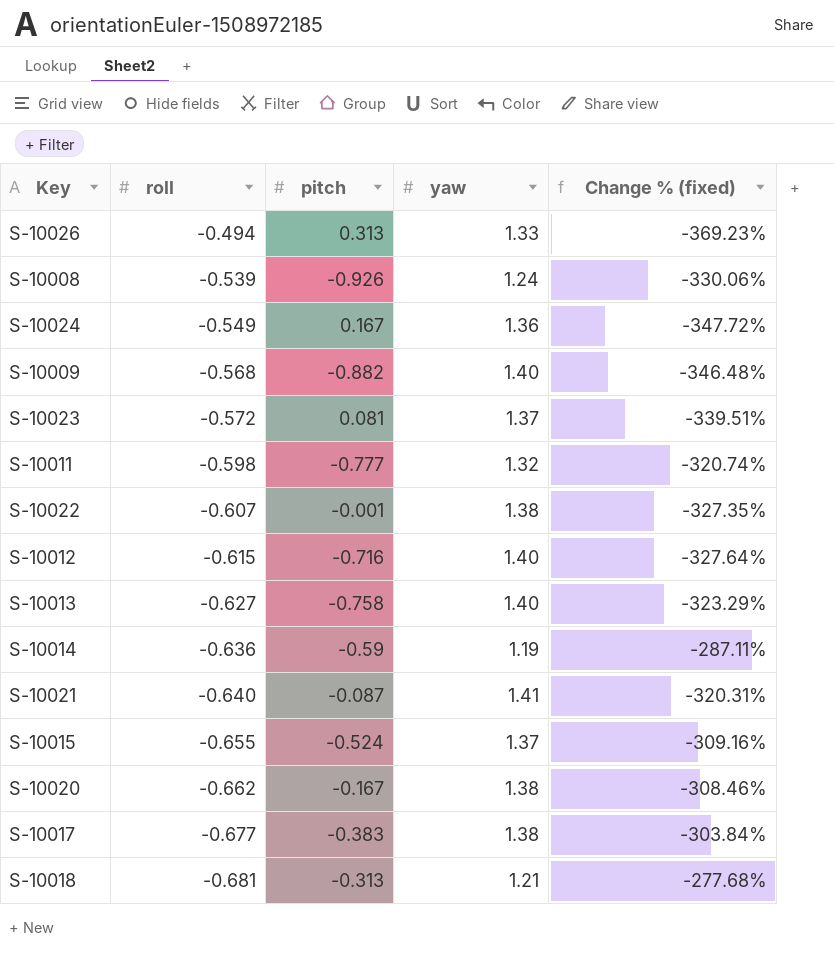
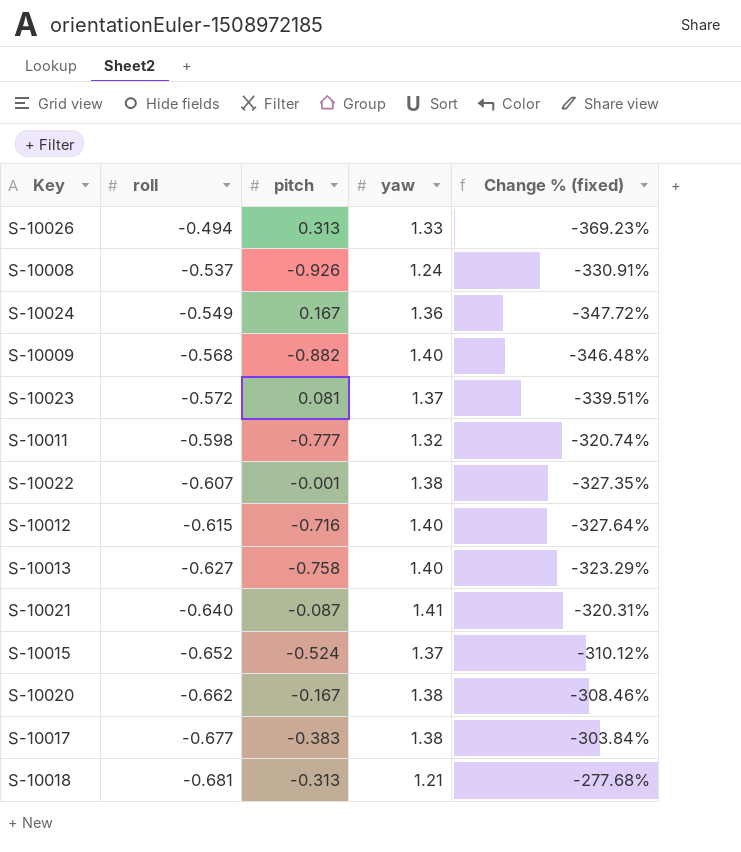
row S-10014: -0.636 | -0.59 | 1.19 | -287.11% -> none
S-10008 | roll: -0.539 -> -0.537
S-10008 | Change % (fixed): -330.06% -> -330.91%
S-10015 | roll: -0.655 -> -0.652
S-10015 | Change % (fixed): -309.16% -> -310.12%

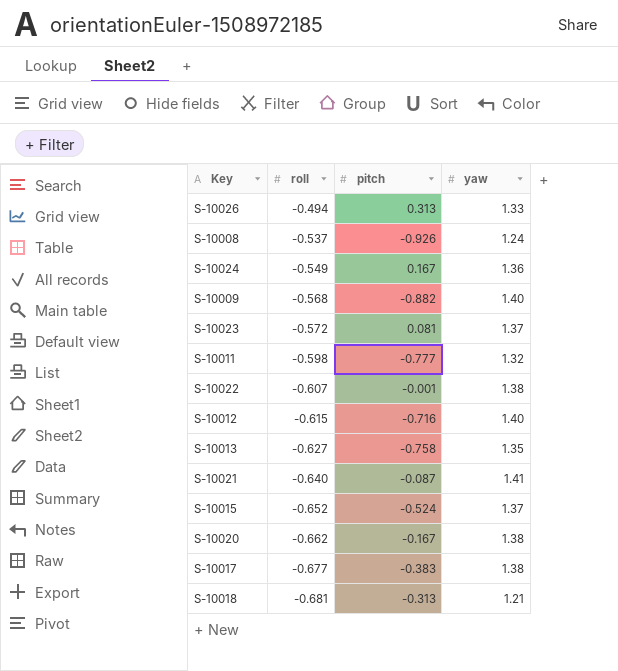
column Change % (fixed) | formula: ([yaw] - [roll]) / [roll] -> none
S-10013 | yaw: 1.40 -> 1.35

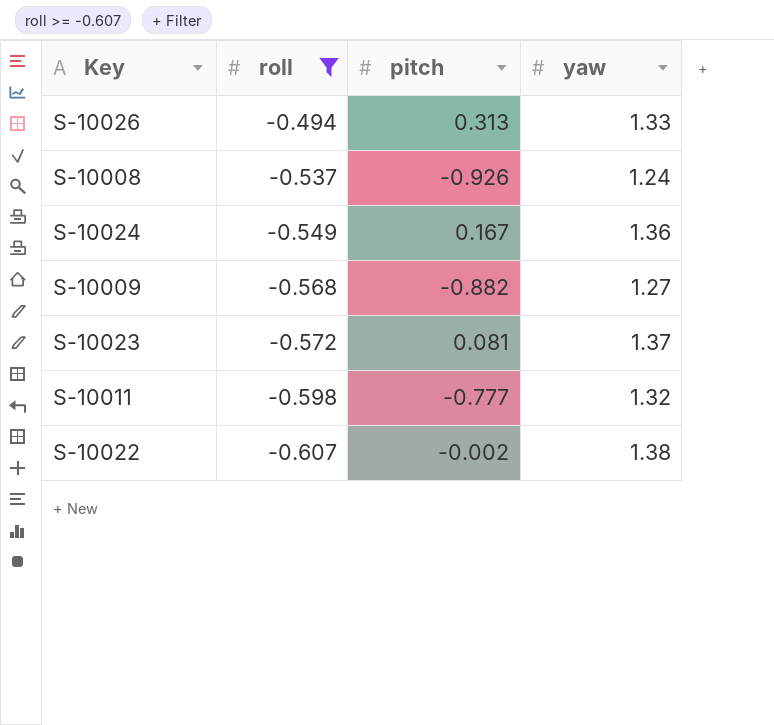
filter: none -> roll >= -0.607
S-10009 | yaw: 1.40 -> 1.27
S-10022 | pitch: -0.001 -> -0.002

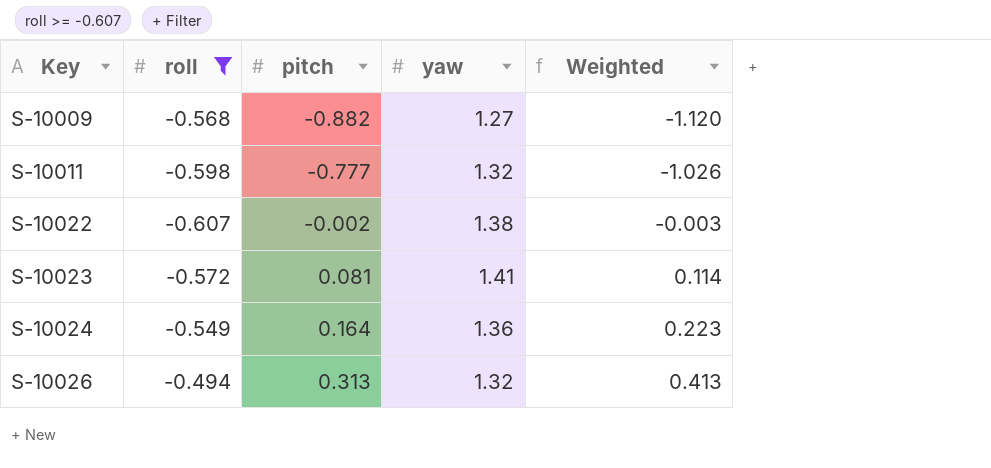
row order: roll descending -> Key ascending
column Weighted | formula: none -> [pitch] * [yaw]
row S-10008: -0.537 | -0.926 | 1.24 -> none
S-10023 | yaw: 1.37 -> 1.41
S-10024 | pitch: 0.167 -> 0.164
S-10026 | yaw: 1.33 -> 1.32

